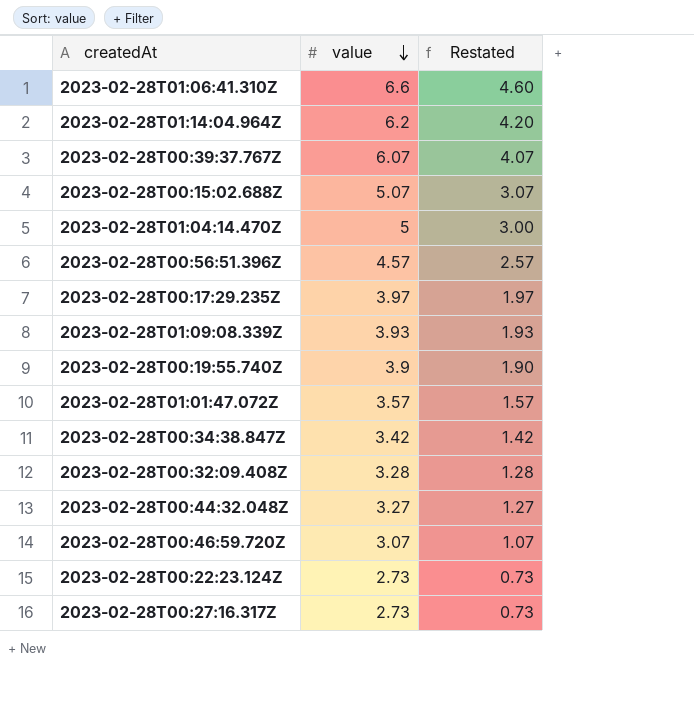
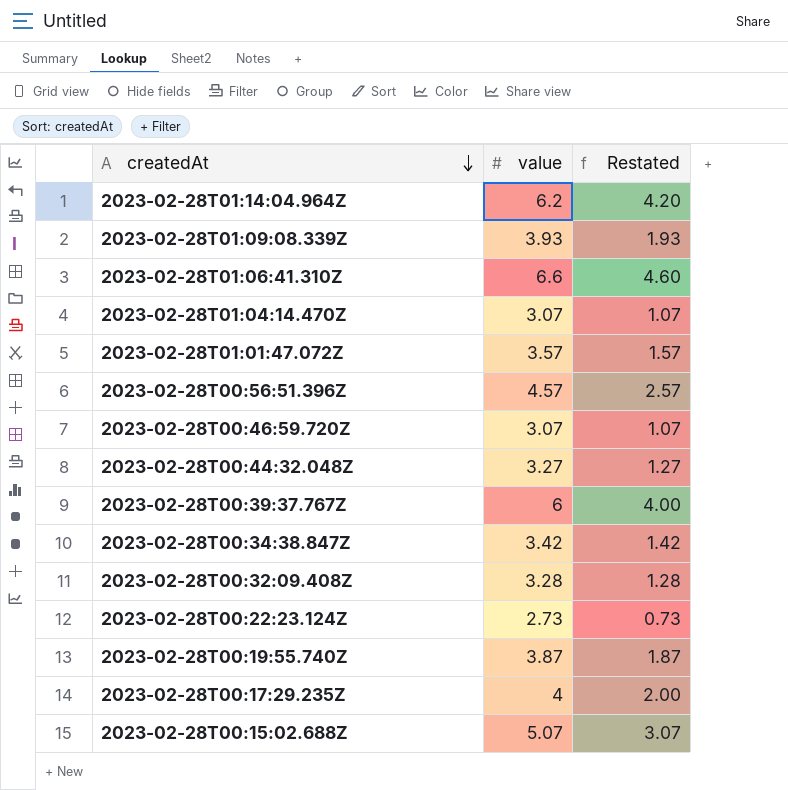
row order: value descending -> createdAt descending
row 2023-02-28T00:27:16.317Z: 2.73 | 0.73 -> none
2023-02-28T01:04:14.470Z | value: 5 -> 3.07
2023-02-28T01:04:14.470Z | Restated: 3.00 -> 1.07
2023-02-28T00:39:37.767Z | value: 6.07 -> 6
2023-02-28T00:39:37.767Z | Restated: 4.07 -> 4.00
2023-02-28T00:19:55.740Z | value: 3.9 -> 3.87
2023-02-28T00:19:55.740Z | Restated: 1.90 -> 1.87
2023-02-28T00:17:29.235Z | value: 3.97 -> 4
2023-02-28T00:17:29.235Z | Restated: 1.97 -> 2.00

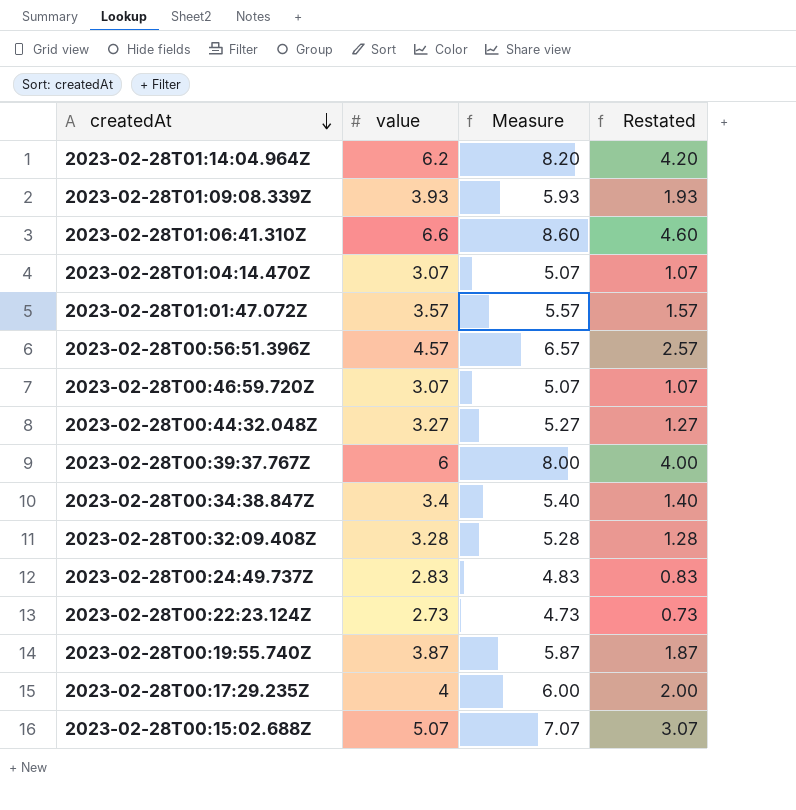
column Measure | formula: none -> [value] + 2
2023-02-28T00:34:38.847Z | value: 3.42 -> 3.4
2023-02-28T00:34:38.847Z | Restated: 1.42 -> 1.40
row 2023-02-28T00:24:49.737Z: none -> 2.83 | 4.83 | 0.83

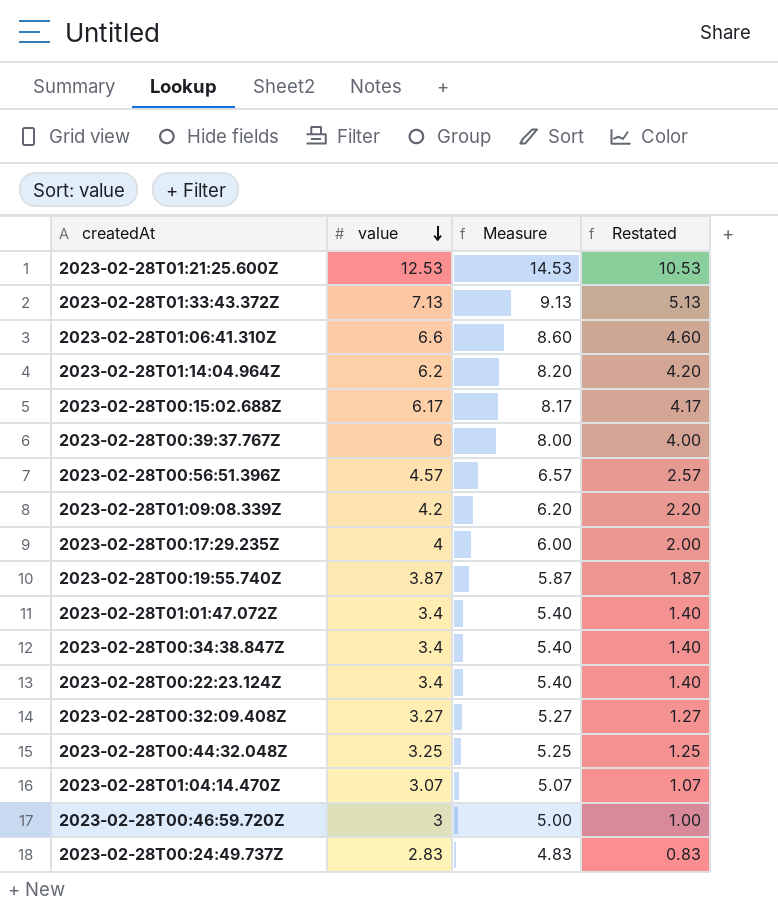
row order: createdAt descending -> value descending
row 2023-02-28T01:21:25.600Z: none -> 12.53 | 14.53 | 10.53
row 2023-02-28T01:33:43.372Z: none -> 7.13 | 9.13 | 5.13
2023-02-28T00:15:02.688Z | value: 5.07 -> 6.17
2023-02-28T00:15:02.688Z | Measure: 7.07 -> 8.17
2023-02-28T00:15:02.688Z | Restated: 3.07 -> 4.17
2023-02-28T01:09:08.339Z | value: 3.93 -> 4.2
2023-02-28T01:09:08.339Z | Measure: 5.93 -> 6.20
2023-02-28T01:09:08.339Z | Restated: 1.93 -> 2.20
2023-02-28T01:01:47.072Z | value: 3.57 -> 3.4
2023-02-28T01:01:47.072Z | Measure: 5.57 -> 5.40
2023-02-28T01:01:47.072Z | Restated: 1.57 -> 1.40
2023-02-28T00:22:23.124Z | value: 2.73 -> 3.4
2023-02-28T00:22:23.124Z | Measure: 4.73 -> 5.40
2023-02-28T00:22:23.124Z | Restated: 0.73 -> 1.40
2023-02-28T00:32:09.408Z | value: 3.28 -> 3.27
2023-02-28T00:32:09.408Z | Measure: 5.28 -> 5.27
2023-02-28T00:32:09.408Z | Restated: 1.28 -> 1.27
2023-02-28T00:44:32.048Z | value: 3.27 -> 3.25
2023-02-28T00:44:32.048Z | Measure: 5.27 -> 5.25
2023-02-28T00:44:32.048Z | Restated: 1.27 -> 1.25
2023-02-28T00:46:59.720Z | value: 3.07 -> 3
2023-02-28T00:46:59.720Z | Measure: 5.07 -> 5.00
2023-02-28T00:46:59.720Z | Restated: 1.07 -> 1.00

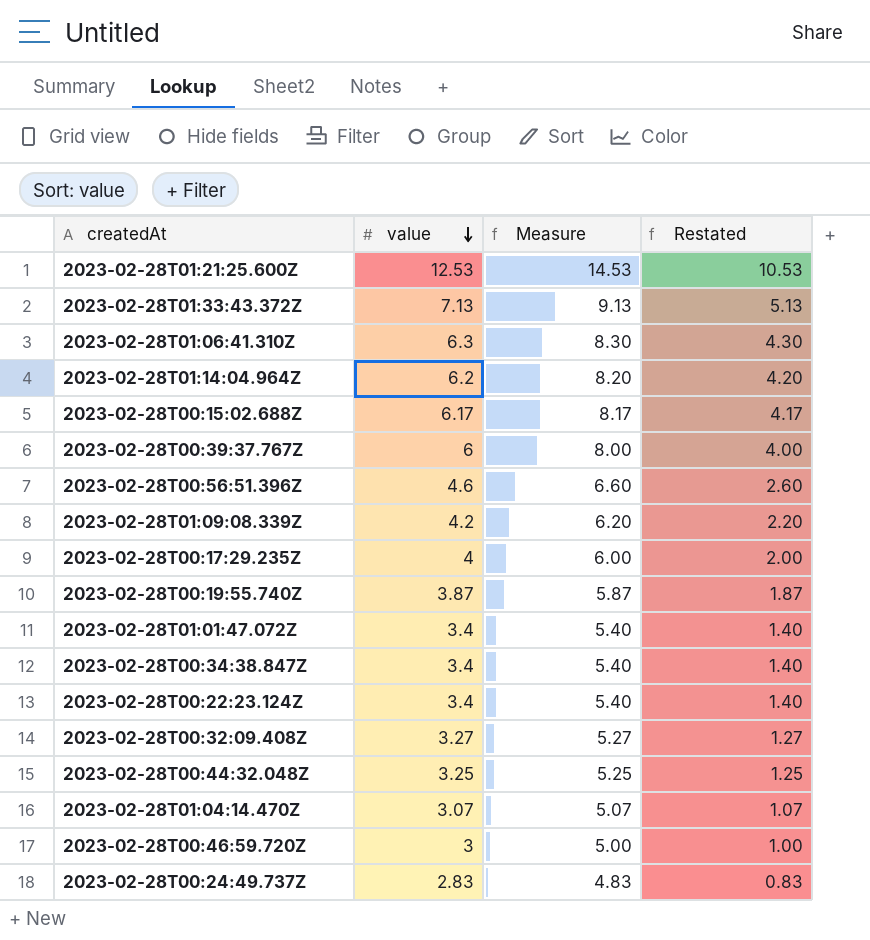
2023-02-28T01:06:41.310Z | value: 6.6 -> 6.3
2023-02-28T01:06:41.310Z | Measure: 8.60 -> 8.30
2023-02-28T01:06:41.310Z | Restated: 4.60 -> 4.30
2023-02-28T00:56:51.396Z | value: 4.57 -> 4.6
2023-02-28T00:56:51.396Z | Measure: 6.57 -> 6.60
2023-02-28T00:56:51.396Z | Restated: 2.57 -> 2.60

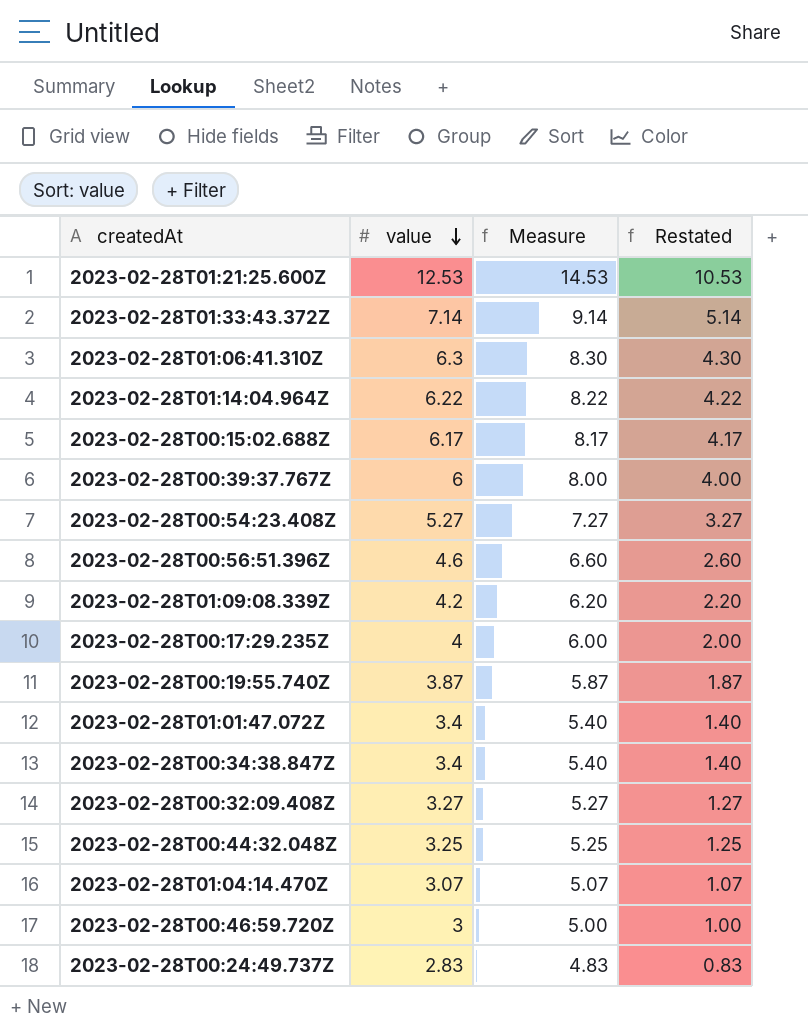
row 2023-02-28T00:22:23.124Z: 3.4 | 5.40 | 1.40 -> none
2023-02-28T01:33:43.372Z | value: 7.13 -> 7.14
2023-02-28T01:33:43.372Z | Measure: 9.13 -> 9.14
2023-02-28T01:33:43.372Z | Restated: 5.13 -> 5.14
2023-02-28T01:14:04.964Z | value: 6.2 -> 6.22
2023-02-28T01:14:04.964Z | Measure: 8.20 -> 8.22
2023-02-28T01:14:04.964Z | Restated: 4.20 -> 4.22
row 2023-02-28T00:54:23.408Z: none -> 5.27 | 7.27 | 3.27

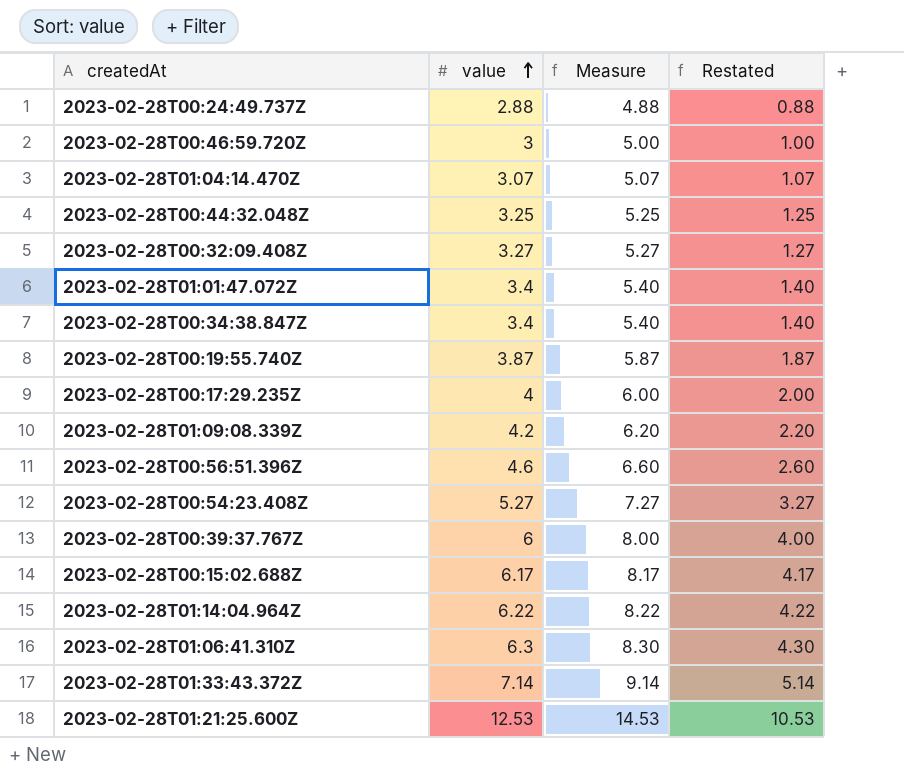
row order: value descending -> value ascending
2023-02-28T00:24:49.737Z | value: 2.83 -> 2.88
2023-02-28T00:24:49.737Z | Measure: 4.83 -> 4.88
2023-02-28T00:24:49.737Z | Restated: 0.83 -> 0.88

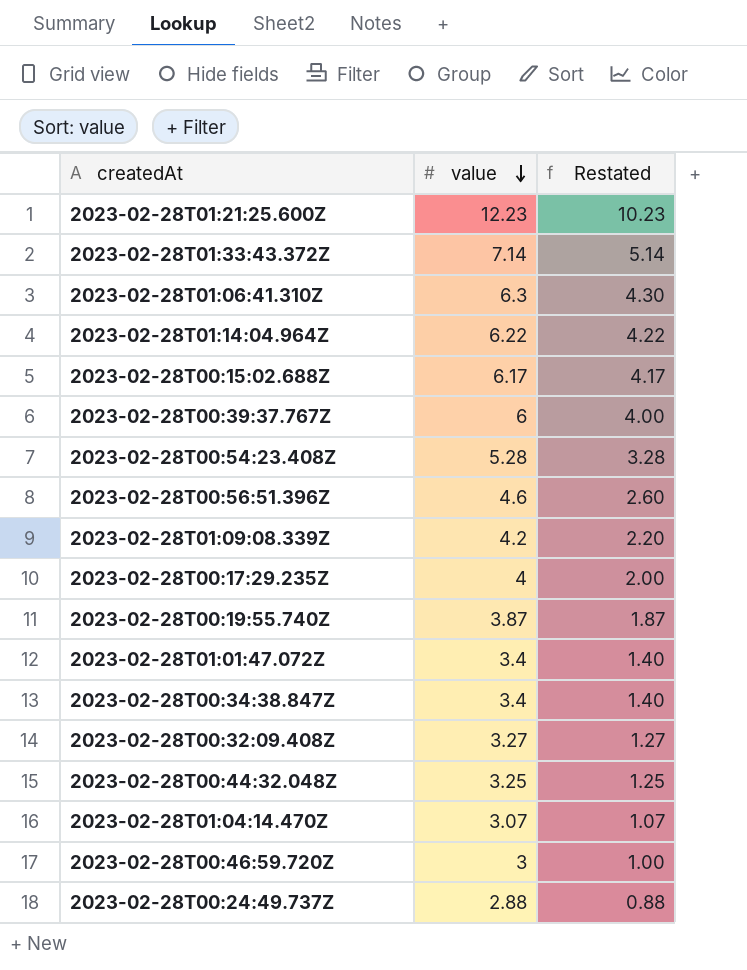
row order: value ascending -> value descending
column Measure | formula: [value] + 2 -> none
2023-02-28T01:21:25.600Z | value: 12.53 -> 12.23
2023-02-28T01:21:25.600Z | Restated: 10.53 -> 10.23
2023-02-28T00:54:23.408Z | value: 5.27 -> 5.28
2023-02-28T00:54:23.408Z | Restated: 3.27 -> 3.28

